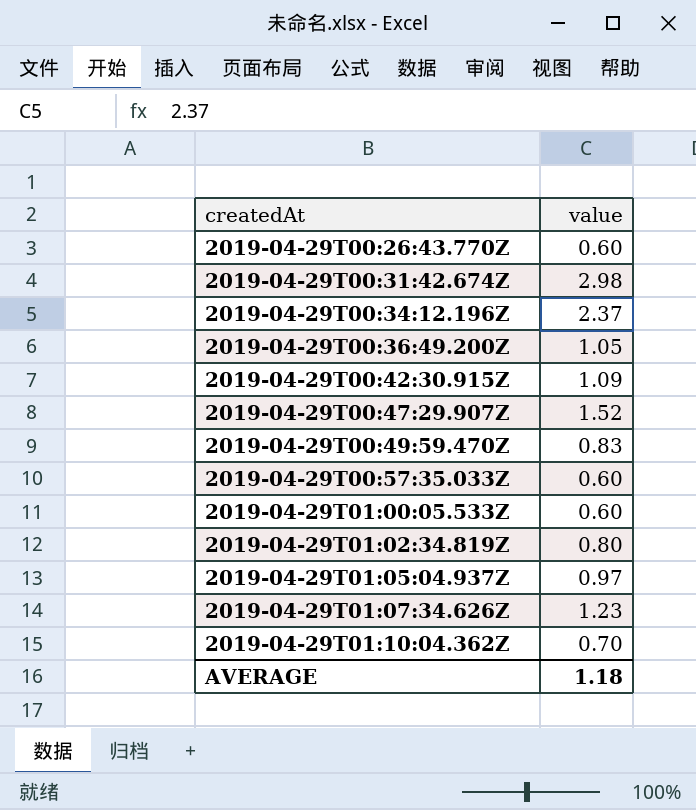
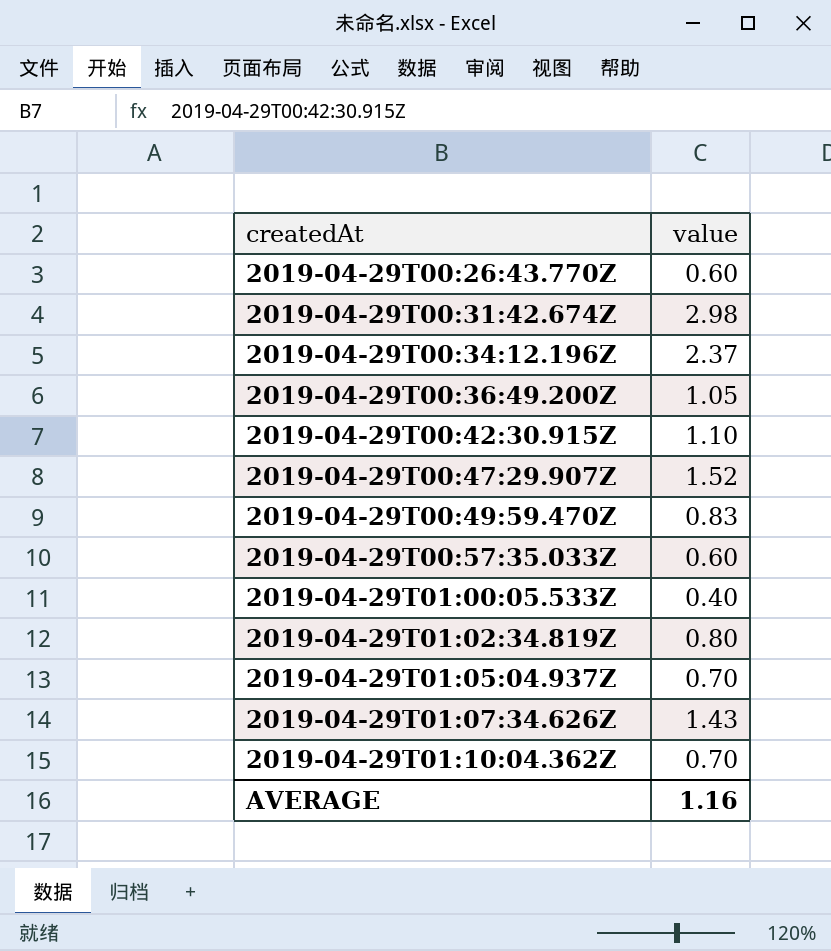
2019-04-29T00:42:30.915Z | value: 1.09 -> 1.10
2019-04-29T01:00:05.533Z | value: 0.60 -> 0.40
2019-04-29T01:05:04.937Z | value: 0.97 -> 0.70
2019-04-29T01:07:34.626Z | value: 1.23 -> 1.43
AVERAGE | value: 1.18 -> 1.16

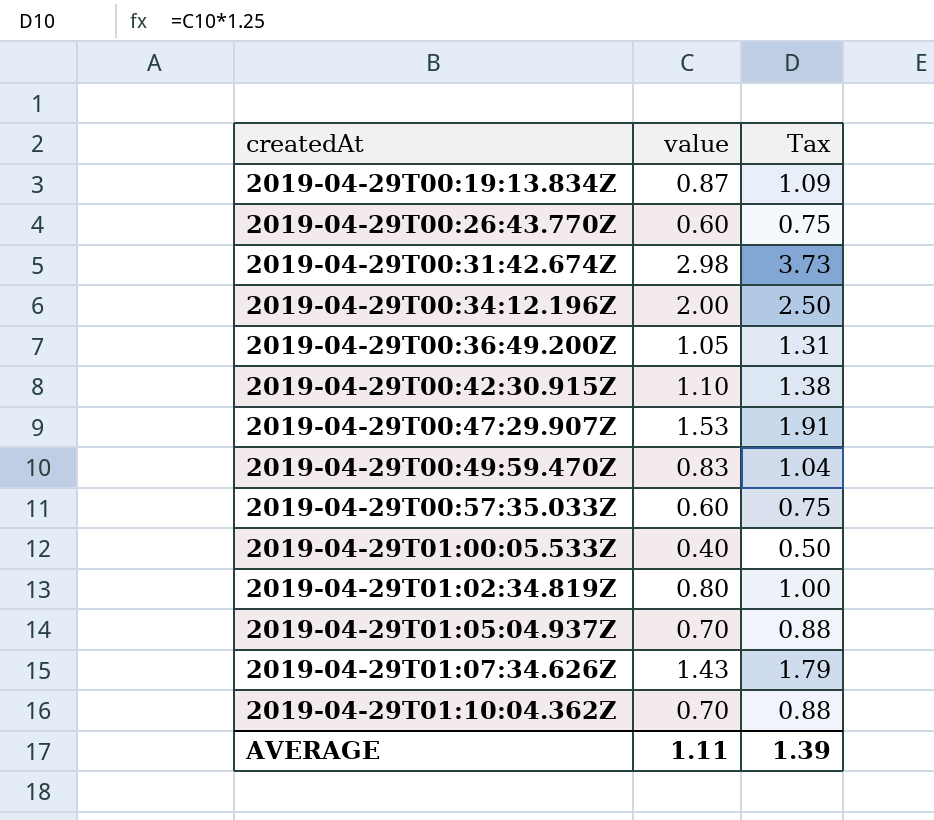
column Tax | formula: none -> [value] * 1.25
row 2019-04-29T00:19:13.834Z: none -> 0.87 | 1.09
2019-04-29T00:34:12.196Z | value: 2.37 -> 2.00
2019-04-29T00:47:29.907Z | value: 1.52 -> 1.53
AVERAGE | value: 1.16 -> 1.11

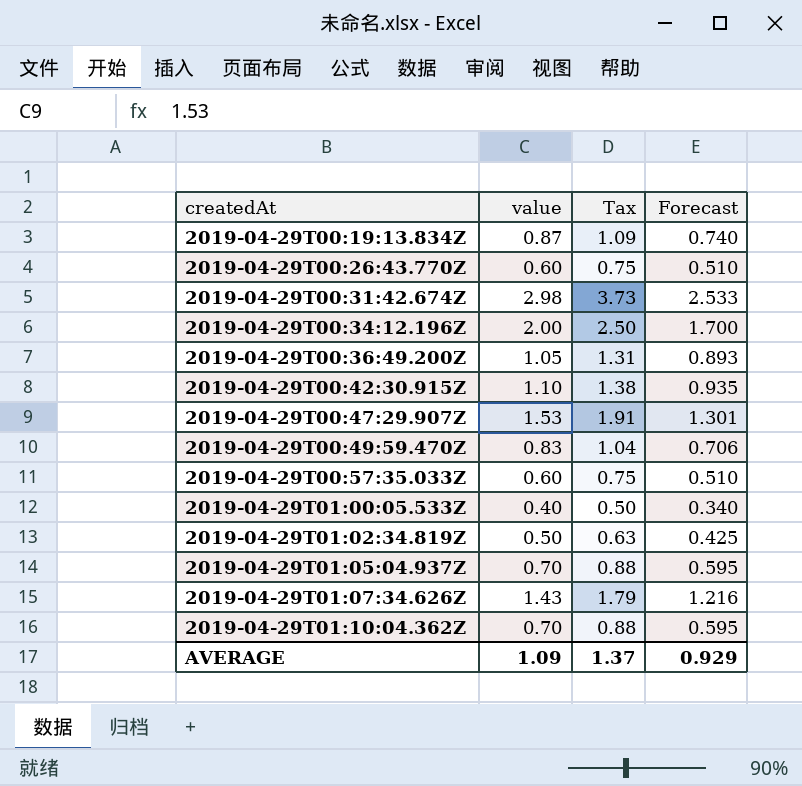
column Forecast | formula: none -> [value] * 0.85
2019-04-29T01:02:34.819Z | value: 0.80 -> 0.50
2019-04-29T01:02:34.819Z | Tax: 1.00 -> 0.63
AVERAGE | value: 1.11 -> 1.09
AVERAGE | Tax: 1.39 -> 1.37

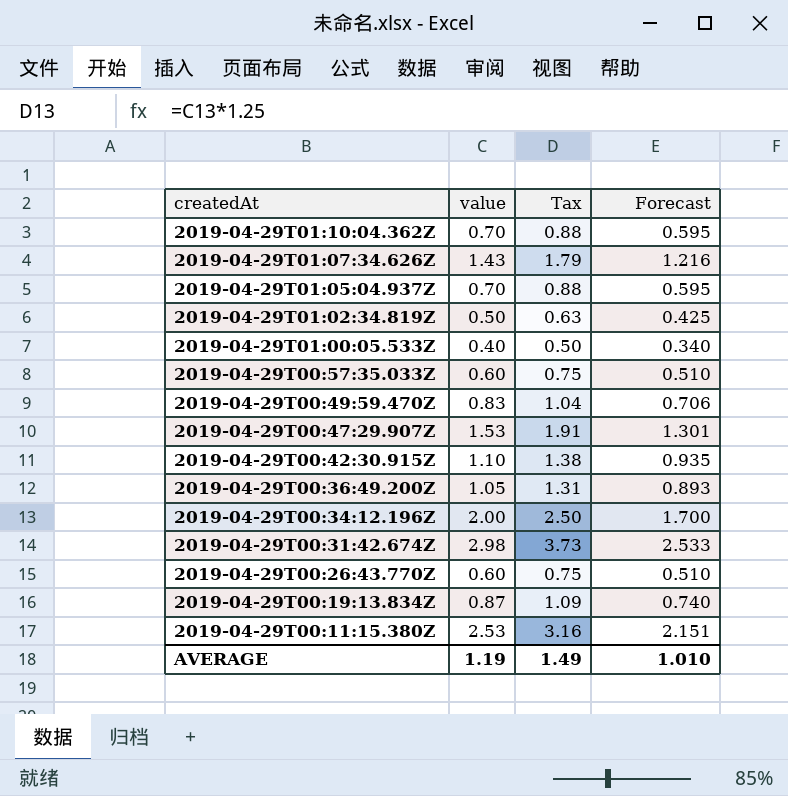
row order: createdAt ascending -> createdAt descending
row 2019-04-29T00:11:15.380Z: none -> 2.53 | 3.16 | 2.151
AVERAGE | value: 1.09 -> 1.19
AVERAGE | Tax: 1.37 -> 1.49
AVERAGE | Forecast: 0.929 -> 1.010

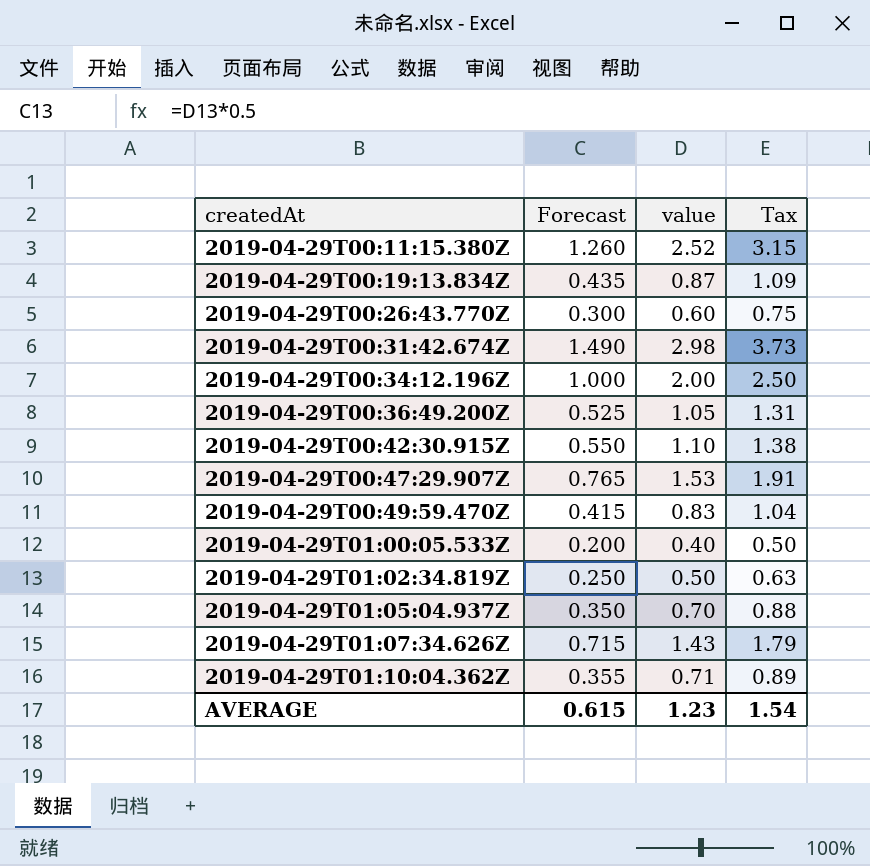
row order: createdAt descending -> createdAt ascending
column Forecast | formula: [value] * 0.85 -> [value] * 0.5
column Forecast | position: 4 -> 2
row 2019-04-29T00:57:35.033Z: 0.60 | 0.75 | 0.510 -> none
2019-04-29T00:11:15.380Z | value: 2.53 -> 2.52
2019-04-29T00:11:15.380Z | Tax: 3.16 -> 3.15
2019-04-29T01:10:04.362Z | value: 0.70 -> 0.71
2019-04-29T01:10:04.362Z | Tax: 0.88 -> 0.89
AVERAGE | Forecast: 1.010 -> 0.615
AVERAGE | value: 1.19 -> 1.23
AVERAGE | Tax: 1.49 -> 1.54

